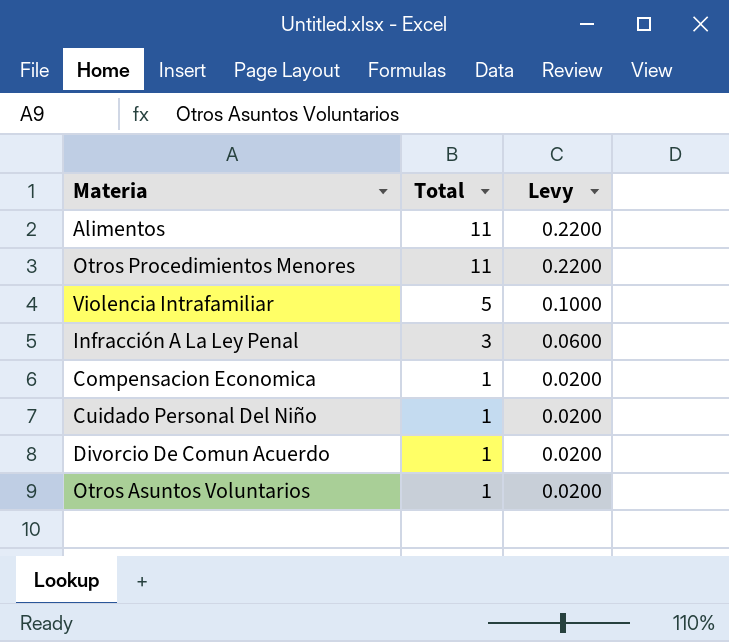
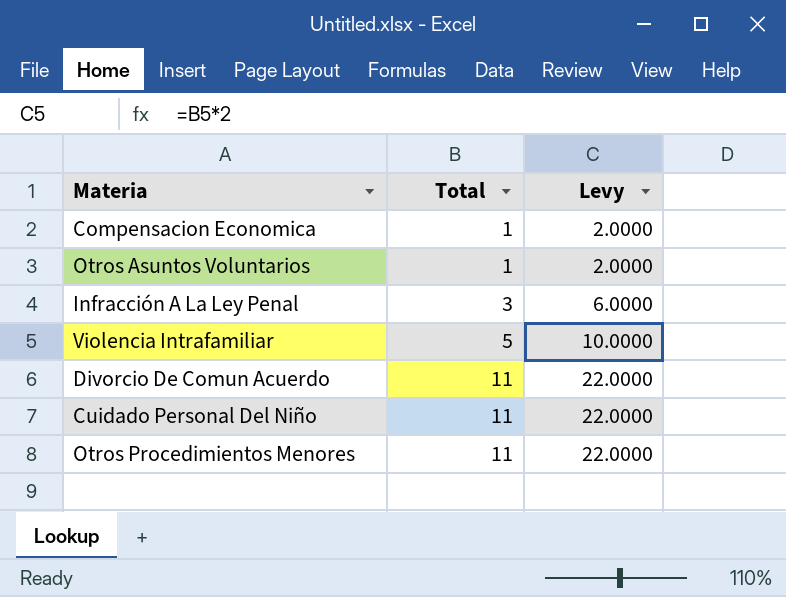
row order: Total descending -> Total ascending
column Levy | formula: [Total] * 0.02 -> [Total] * 2
row Alimentos: 11 | 0.2200 -> none
Divorcio De Comun Acuerdo | Total: 1 -> 11
Cuidado Personal Del Niño | Total: 1 -> 11

